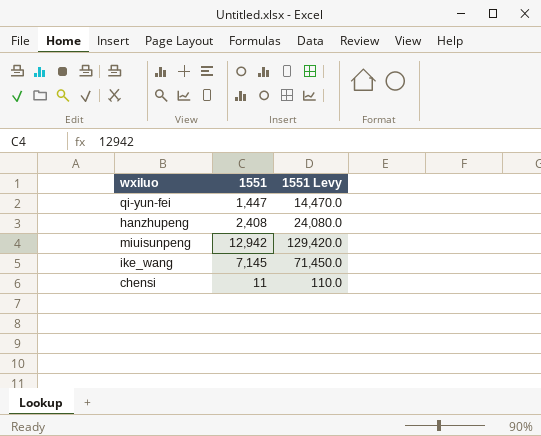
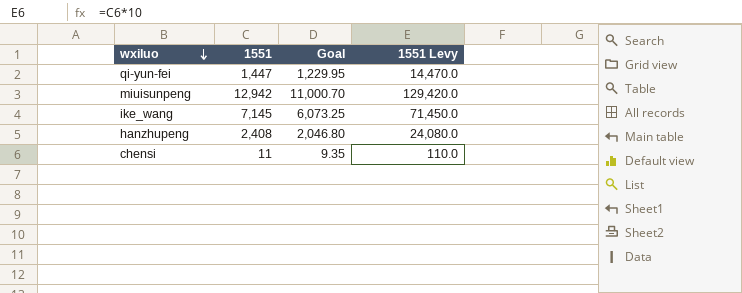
row order: none -> wxiluo descending
column Goal | formula: none -> [1551] * 0.85

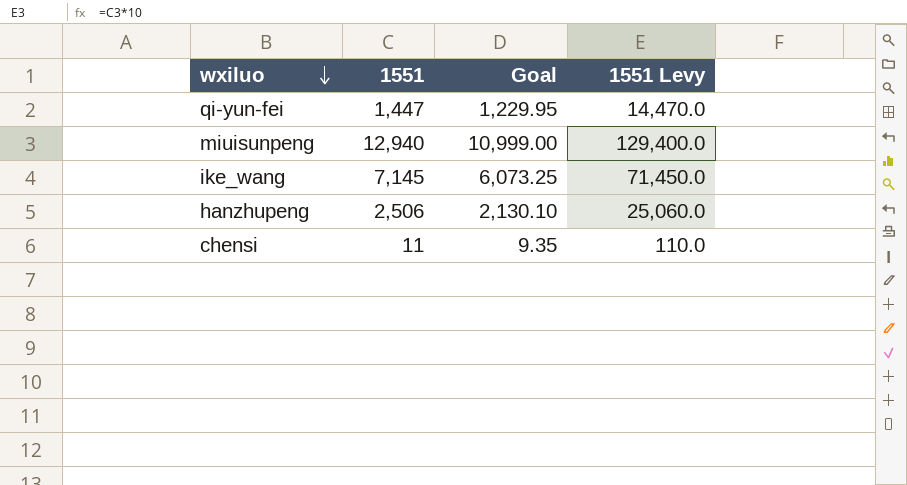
miuisunpeng | 1551: 12,942 -> 12,940
miuisunpeng | Goal: 11,000.70 -> 10,999.00
miuisunpeng | 1551 Levy: 129,420.0 -> 129,400.0
hanzhupeng | 1551: 2,408 -> 2,506
hanzhupeng | Goal: 2,046.80 -> 2,130.10
hanzhupeng | 1551 Levy: 24,080.0 -> 25,060.0

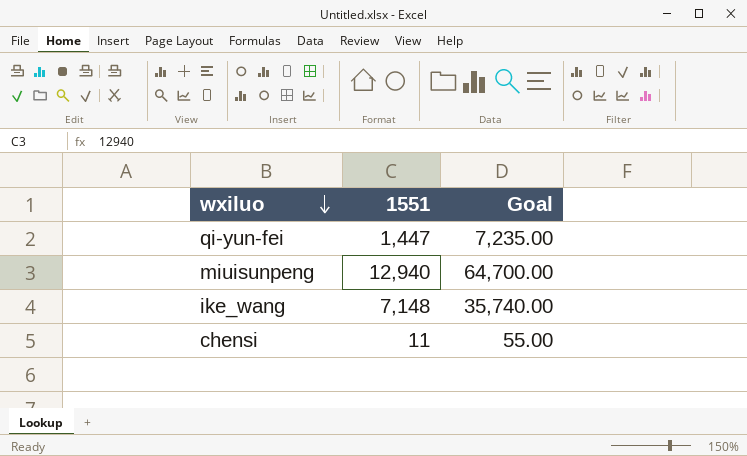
column 1551 Levy | formula: [1551] * 10 -> none
column Goal | formula: [1551] * 0.85 -> [1551] * 5
row hanzhupeng: 2,506 | 2,130.10 | 25,060.0 -> none
ike_wang | 1551: 7,145 -> 7,148

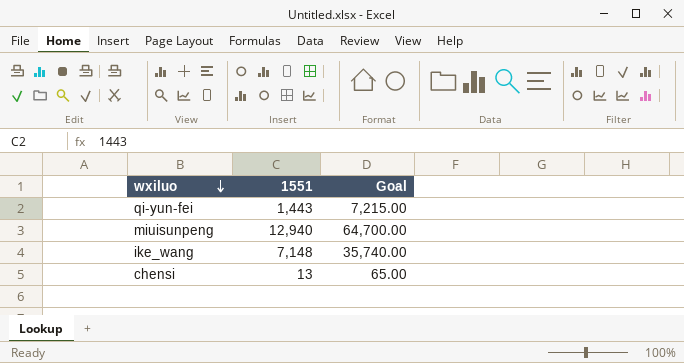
qi-yun-fei | 1551: 1,447 -> 1,443
qi-yun-fei | Goal: 7,235.00 -> 7,215.00
chensi | 1551: 11 -> 13
chensi | Goal: 55.00 -> 65.00

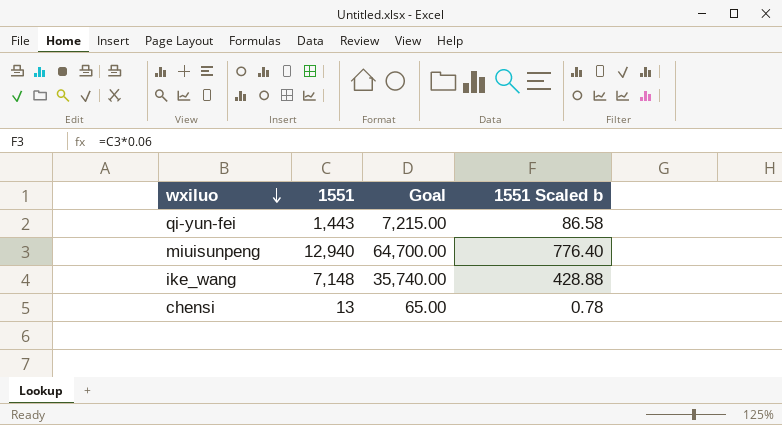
column 1551 Scaled b | formula: none -> [1551] * 0.06

